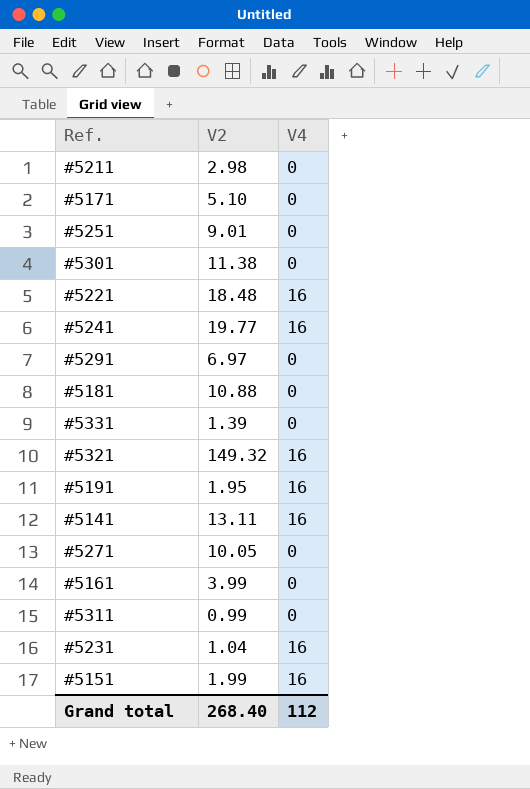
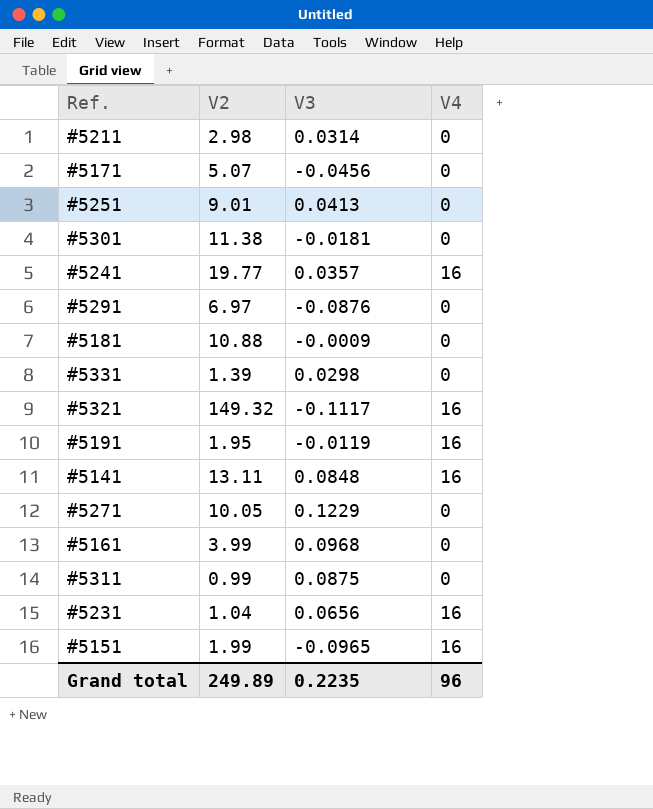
column V3 | position: none -> 3
row #5221: 18.48 | 16 -> none
#5171 | V2: 5.10 -> 5.07
Grand total | V2: 268.40 -> 249.89
Grand total | V4: 112 -> 96

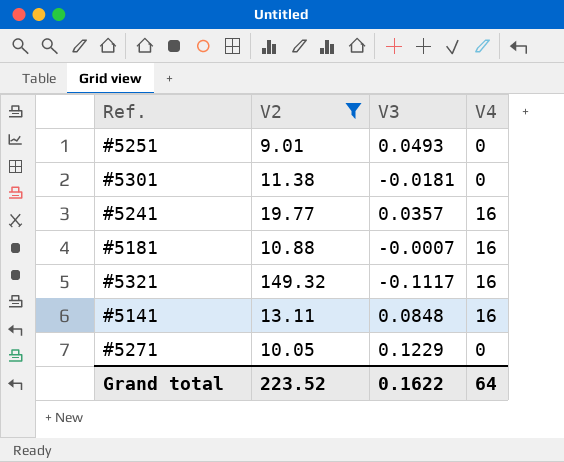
filter: none -> V2 >= 9.01
#5251 | V3: 0.0413 -> 0.0493
#5181 | V3: -0.0009 -> -0.0007
#5181 | V4: 0 -> 16
Grand total | V2: 249.89 -> 223.52
Grand total | V3: 0.2235 -> 0.1622
Grand total | V4: 96 -> 64

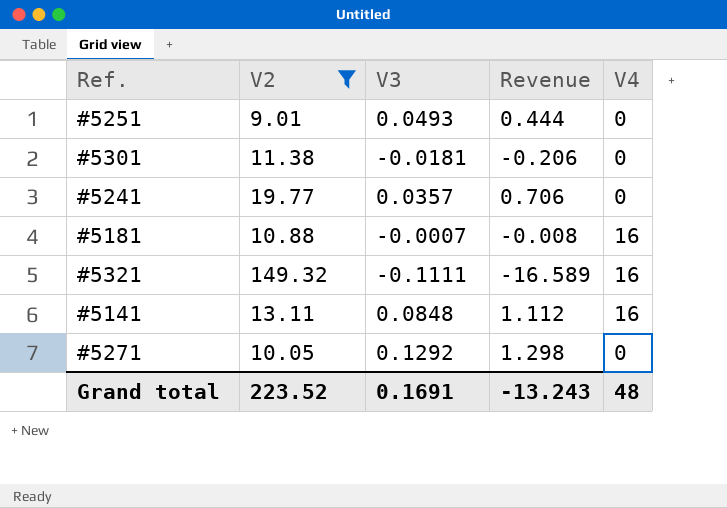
column Revenue | formula: none -> [V2] * [V3]
#5241 | V4: 16 -> 0
#5321 | V3: -0.1117 -> -0.1111
#5271 | V3: 0.1229 -> 0.1292
Grand total | V3: 0.1622 -> 0.1691
Grand total | V4: 64 -> 48

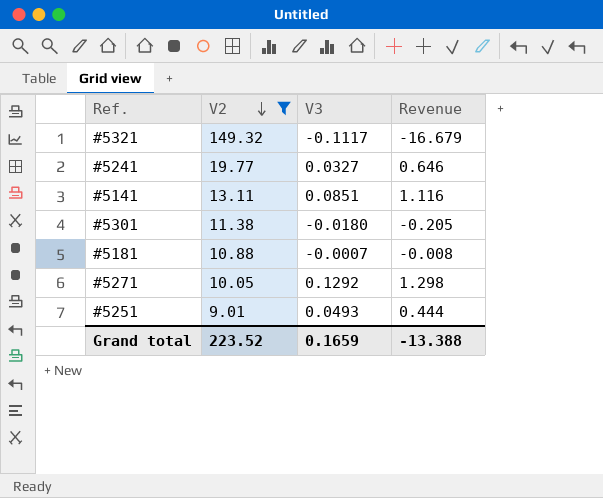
row order: none -> V2 descending
column V4 | position: 5 -> none
#5321 | V3: -0.1111 -> -0.1117
#5321 | Revenue: -16.589 -> -16.679
#5241 | V3: 0.0357 -> 0.0327
#5241 | Revenue: 0.706 -> 0.646
#5141 | V3: 0.0848 -> 0.0851
#5141 | Revenue: 1.112 -> 1.116
#5301 | V3: -0.0181 -> -0.0180
#5301 | Revenue: -0.206 -> -0.205
Grand total | V3: 0.1691 -> 0.1659
Grand total | Revenue: -13.243 -> -13.388

